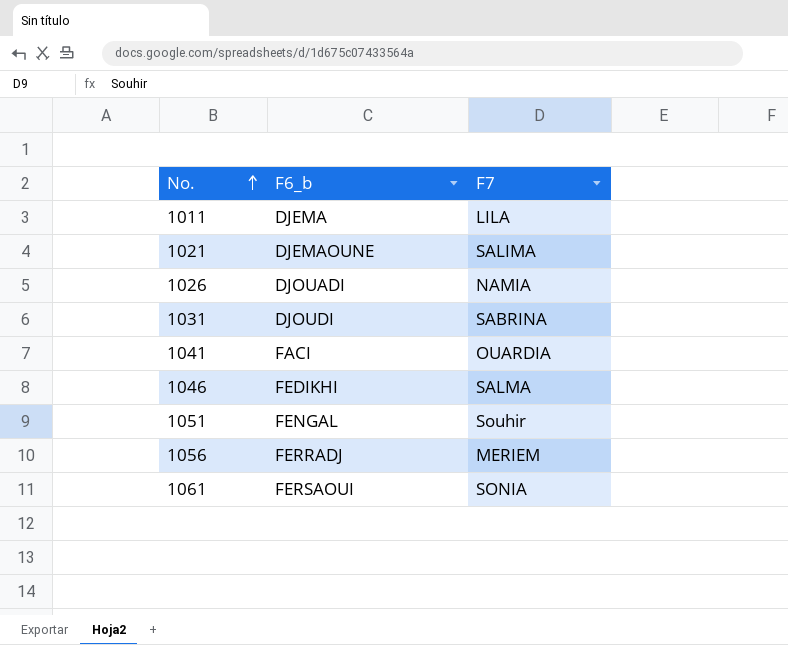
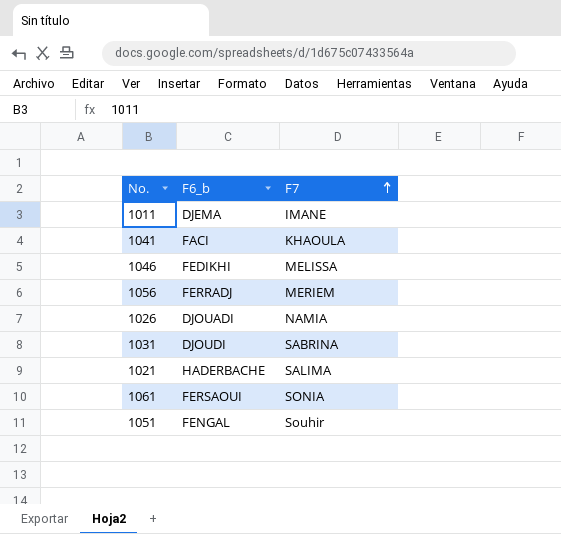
row order: No. ascending -> F7 ascending
1011 | F7: LILA -> IMANE
1041 | F7: OUARDIA -> KHAOULA
1046 | F7: SALMA -> MELISSA
1021 | F6_b: DJEMAOUNE -> HADERBACHE

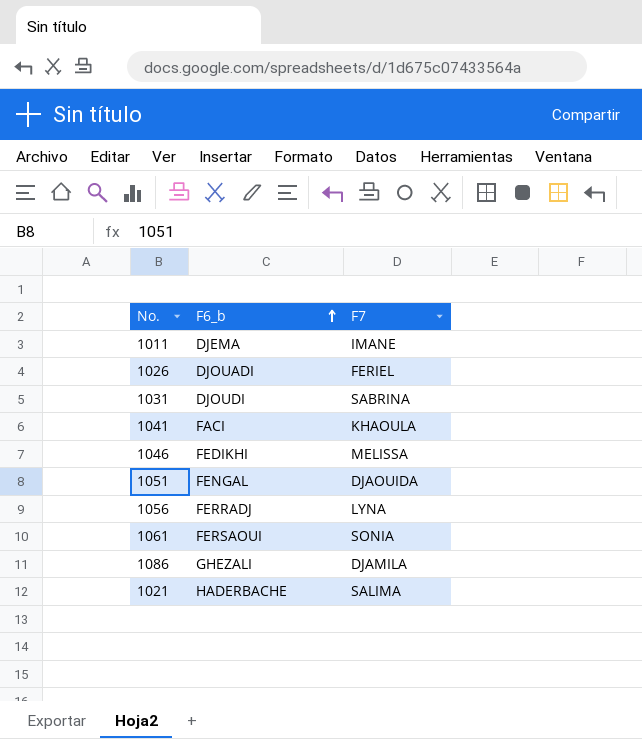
row order: F7 ascending -> F6_b ascending
1026 | F7: NAMIA -> FERIEL
1051 | F7: Souhir -> DJAOUIDA
1056 | F7: MERIEM -> LYNA
row 1086: none -> GHEZALI | DJAMILA

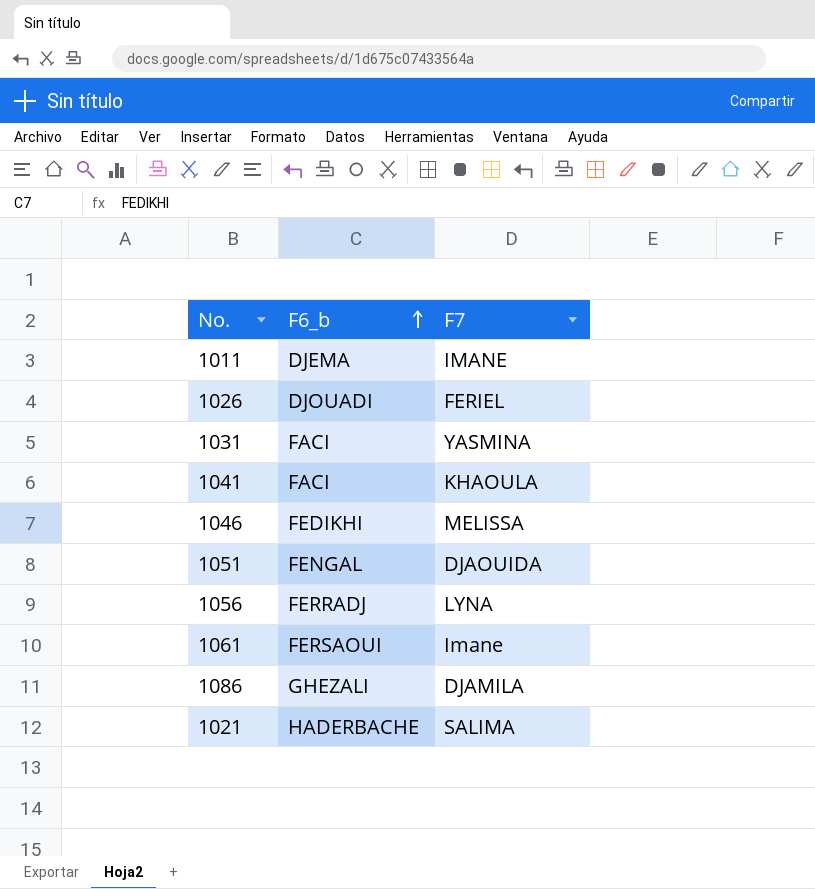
1031 | F6_b: DJOUDI -> FACI
1031 | F7: SABRINA -> YASMINA
1061 | F7: SONIA -> Imane

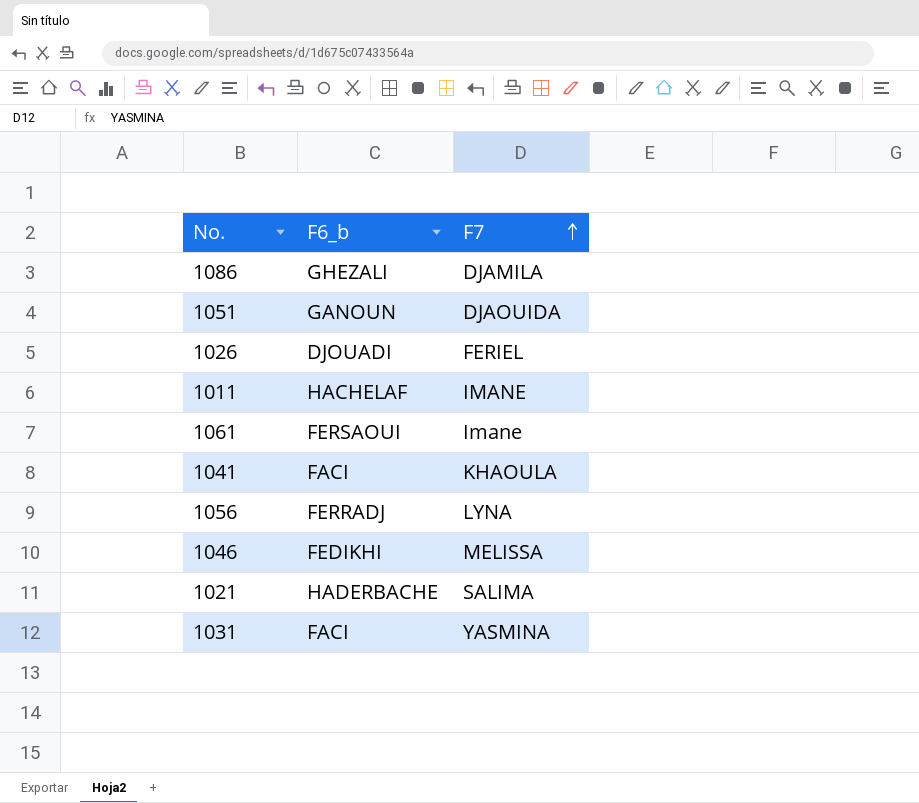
row order: F6_b ascending -> F7 ascending
1051 | F6_b: FENGAL -> GANOUN
1011 | F6_b: DJEMA -> HACHELAF

